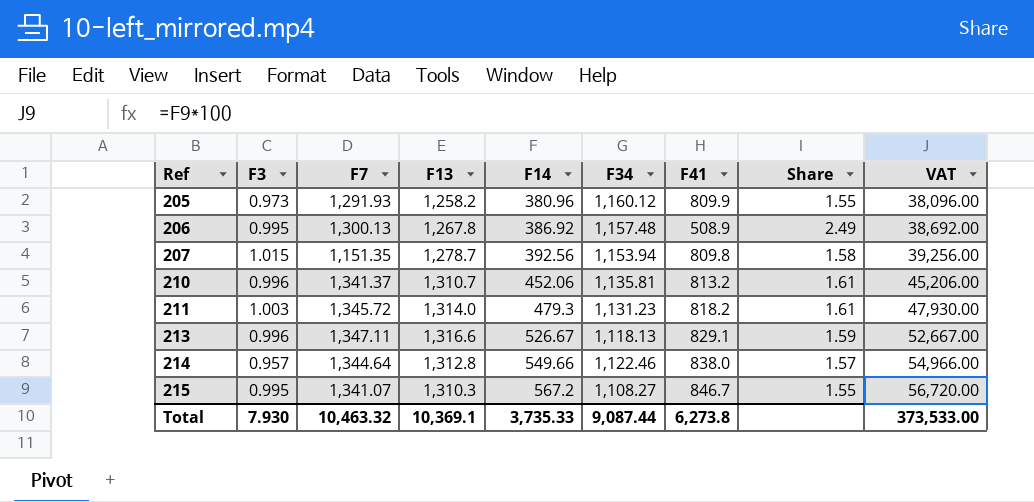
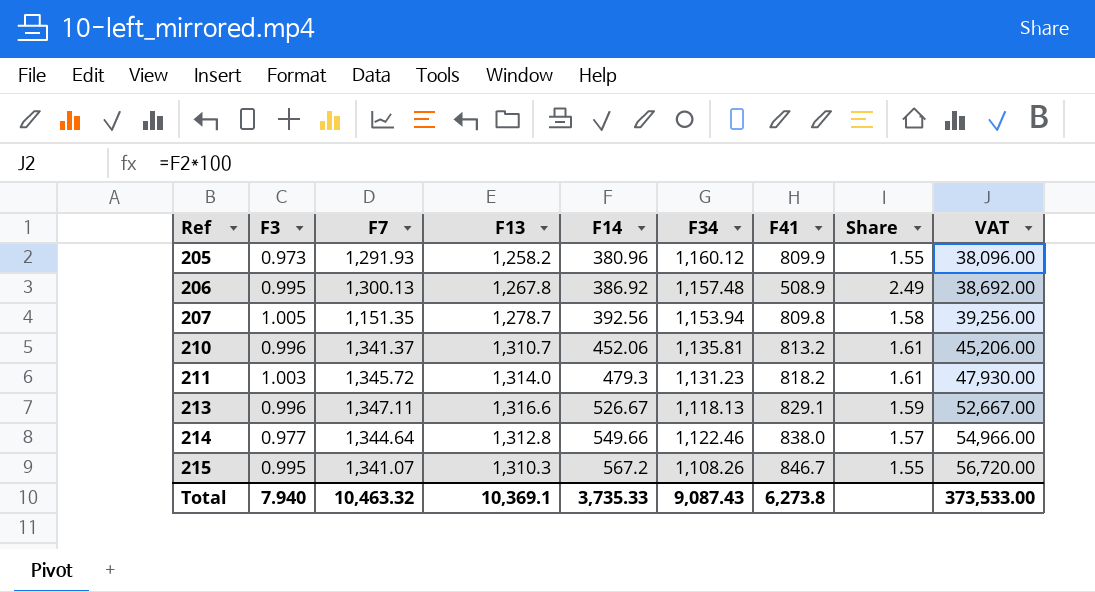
207 | F3: 1.015 -> 1.005
214 | F3: 0.957 -> 0.977
215 | F34: 1,108.27 -> 1,108.26
Total | F3: 7.930 -> 7.940
Total | F34: 9,087.44 -> 9,087.43

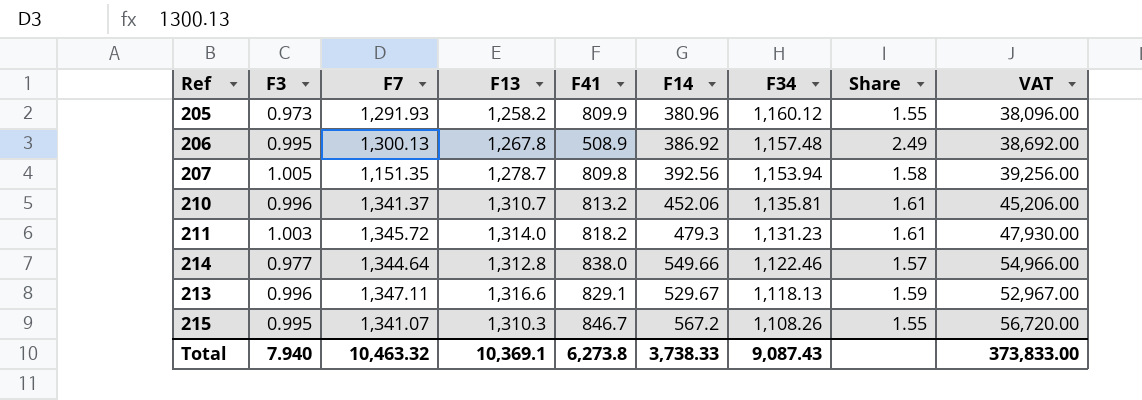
row order: Ref ascending -> F34 descending
column F41 | position: 7 -> 5
213 | F14: 526.67 -> 529.67
213 | VAT: 52,667.00 -> 52,967.00
Total | F14: 3,735.33 -> 3,738.33
Total | VAT: 373,533.00 -> 373,833.00

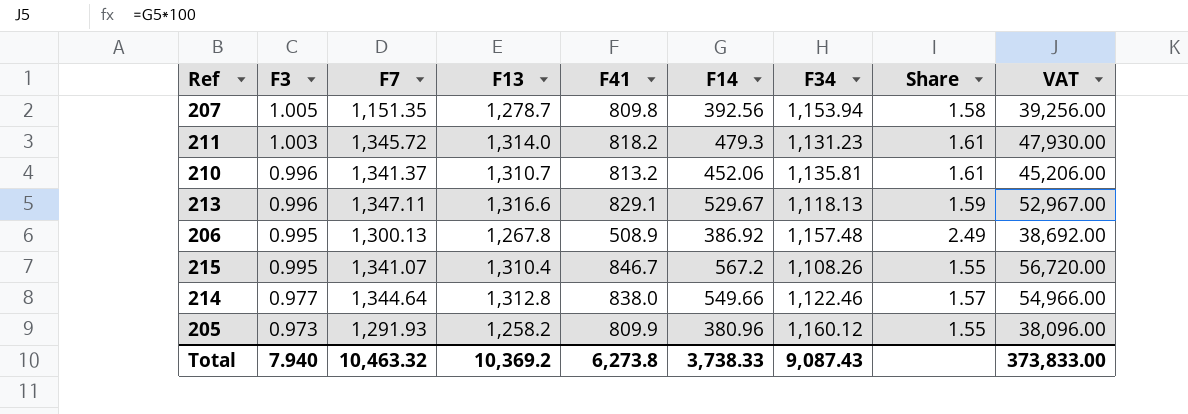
row order: F34 descending -> F3 descending
215 | F13: 1,310.3 -> 1,310.4
Total | F13: 10,369.1 -> 10,369.2

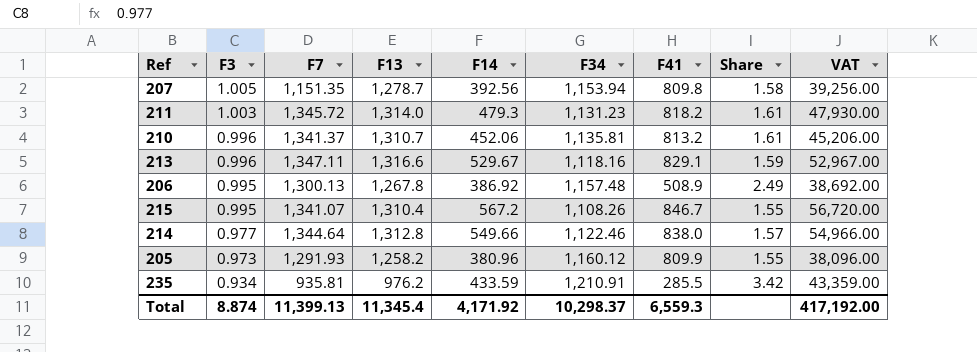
column F41 | position: 5 -> 7
213 | F34: 1,118.13 -> 1,118.16
row 235: none -> 0.934 | 935.81 | 976.2 | 433.59 | 1,210.91 | 285.5 | 3.42 | 43,359.00
Total | F3: 7.940 -> 8.874
Total | F7: 10,463.32 -> 11,399.13
Total | F13: 10,369.2 -> 11,345.4
Total | F14: 3,738.33 -> 4,171.92
Total | F34: 9,087.43 -> 10,298.37
Total | F41: 6,273.8 -> 6,559.3
Total | VAT: 373,833.00 -> 417,192.00

